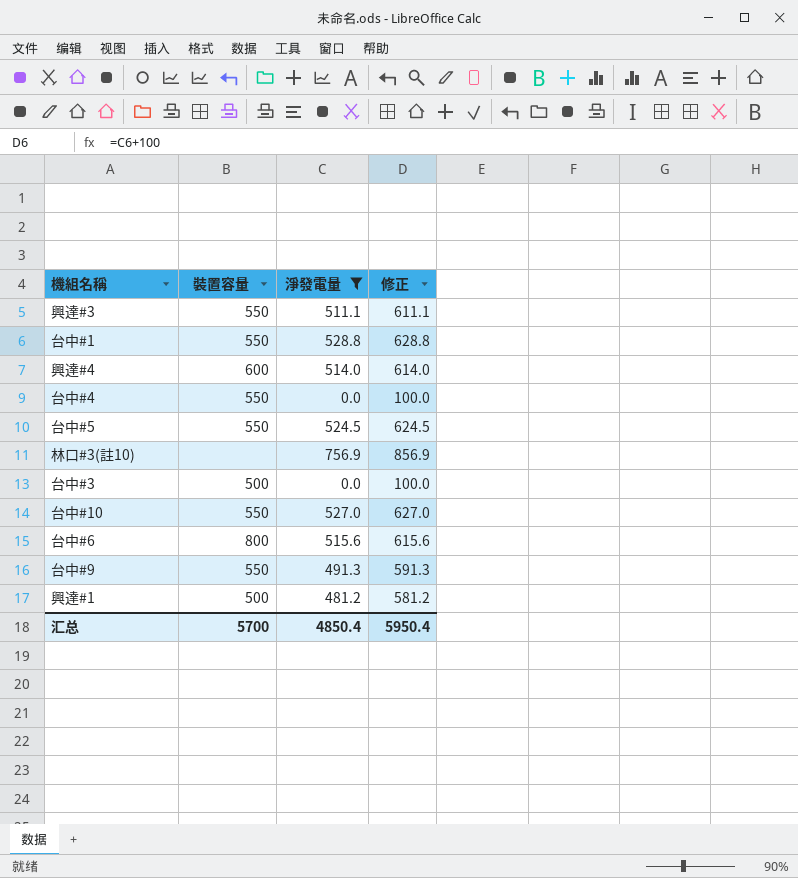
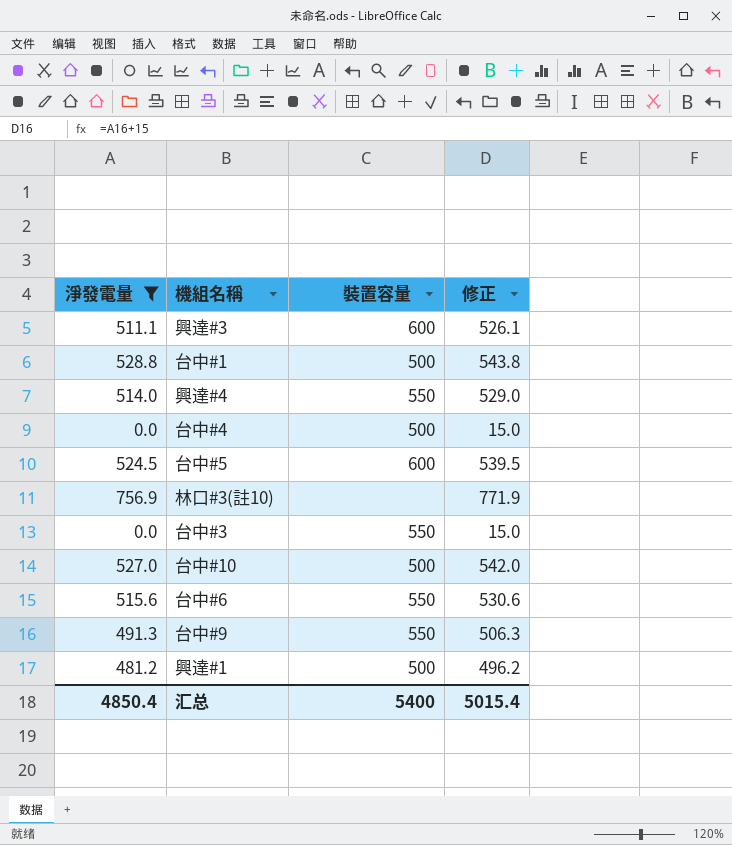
column 淨發電量 | position: 3 -> 1
column 修正 | formula: [淨發電量] + 100 -> [淨發電量] + 15
興達#3 | 裝置容量: 550 -> 600
台中#1 | 裝置容量: 550 -> 500
興達#4 | 裝置容量: 600 -> 550
台中#4 | 裝置容量: 550 -> 500
台中#5 | 裝置容量: 550 -> 600
台中#3 | 裝置容量: 500 -> 550
台中#10 | 裝置容量: 550 -> 500
台中#6 | 裝置容量: 800 -> 550
汇总 | 裝置容量: 5700 -> 5400
汇总 | 修正: 5950.4 -> 5015.4

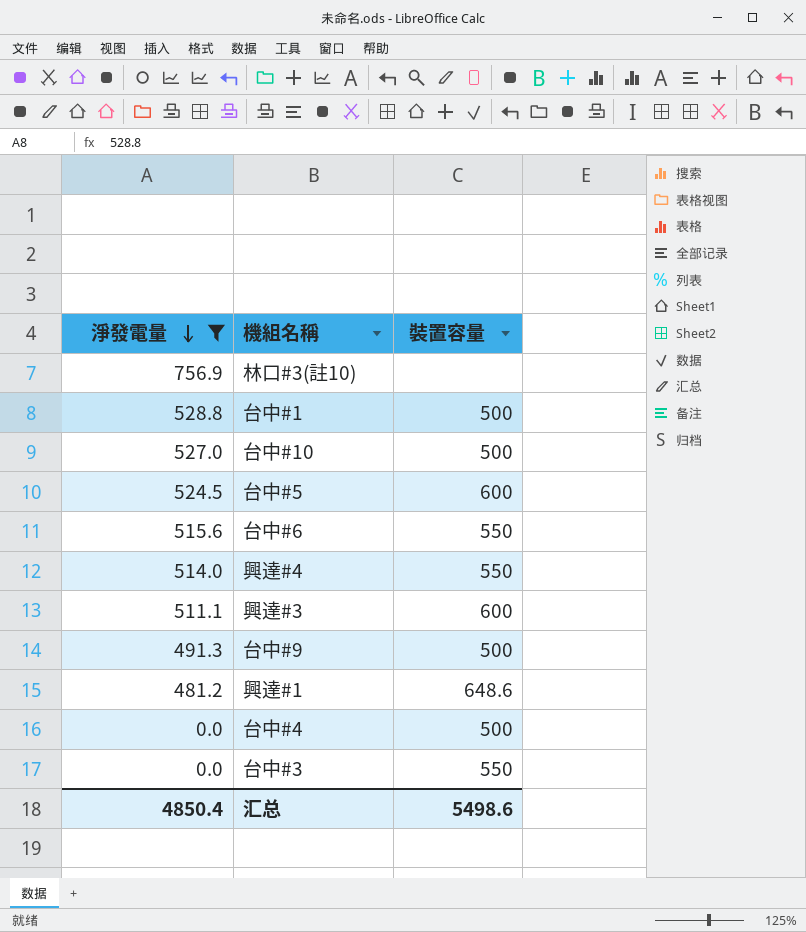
row order: none -> 淨發電量 descending
column 修正 | formula: [淨發電量] + 15 -> none
台中#9 | 裝置容量: 550 -> 500
興達#1 | 裝置容量: 500 -> 648.6
汇总 | 裝置容量: 5400 -> 5498.6

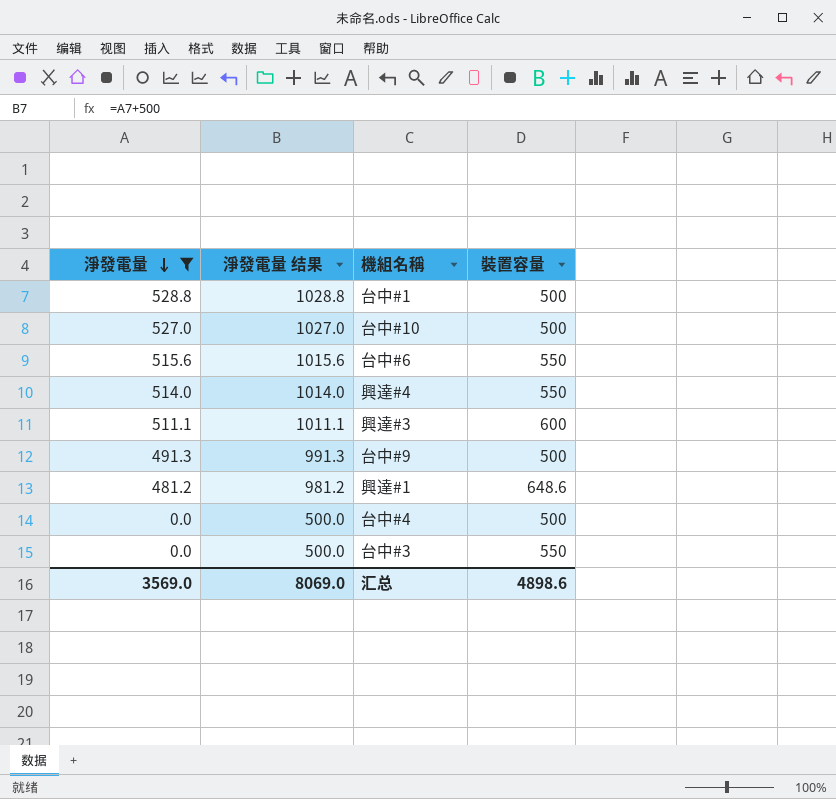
column 淨發電量 结果 | formula: none -> [淨發電量] + 500
row 林口#3(註10): 756.9 | none -> none
row 台中#5: 524.5 | 600 -> none
汇总 | 淨發電量: 4850.4 -> 3569.0
汇总 | 裝置容量: 5498.6 -> 4898.6

